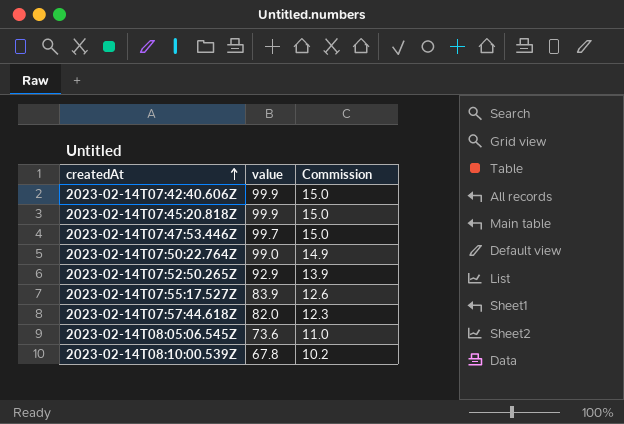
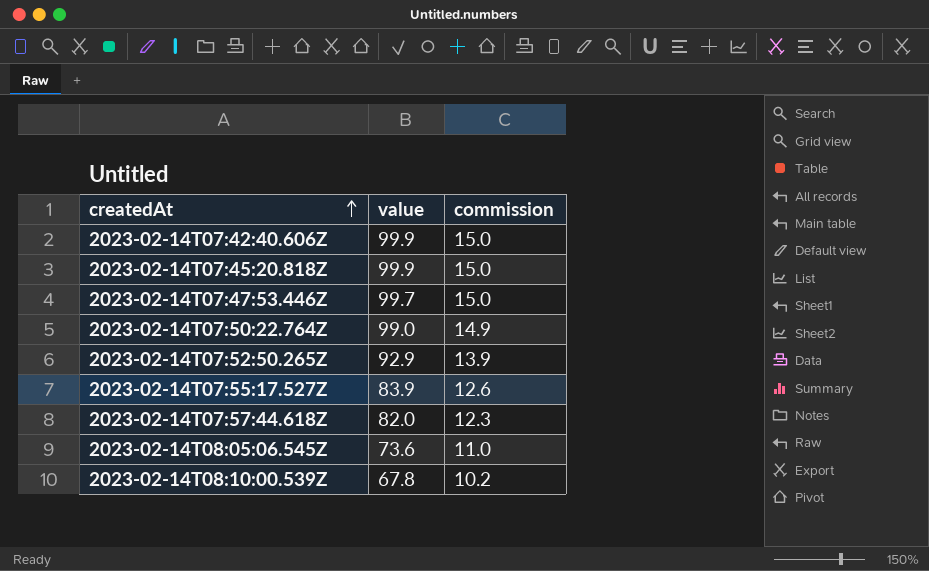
column name: Commission -> commission

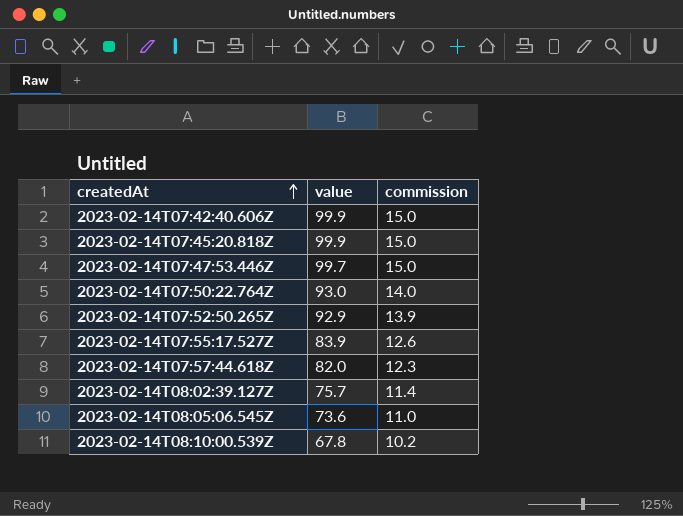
2023-02-14T07:50:22.764Z | value: 99.0 -> 93.0
2023-02-14T07:50:22.764Z | commission: 14.9 -> 14.0
row 2023-02-14T08:02:39.127Z: none -> 75.7 | 11.4

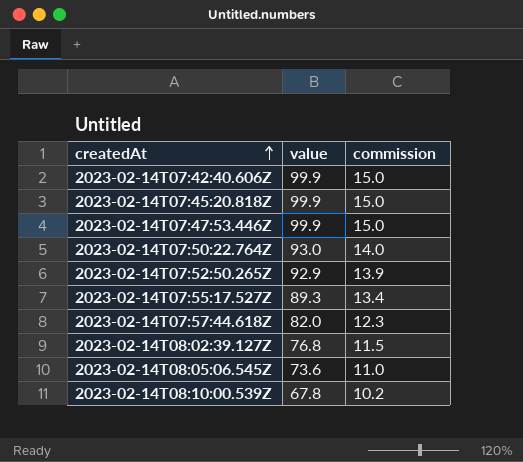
2023-02-14T07:47:53.446Z | value: 99.7 -> 99.9
2023-02-14T07:55:17.527Z | value: 83.9 -> 89.3
2023-02-14T07:55:17.527Z | commission: 12.6 -> 13.4
2023-02-14T08:02:39.127Z | value: 75.7 -> 76.8
2023-02-14T08:02:39.127Z | commission: 11.4 -> 11.5

